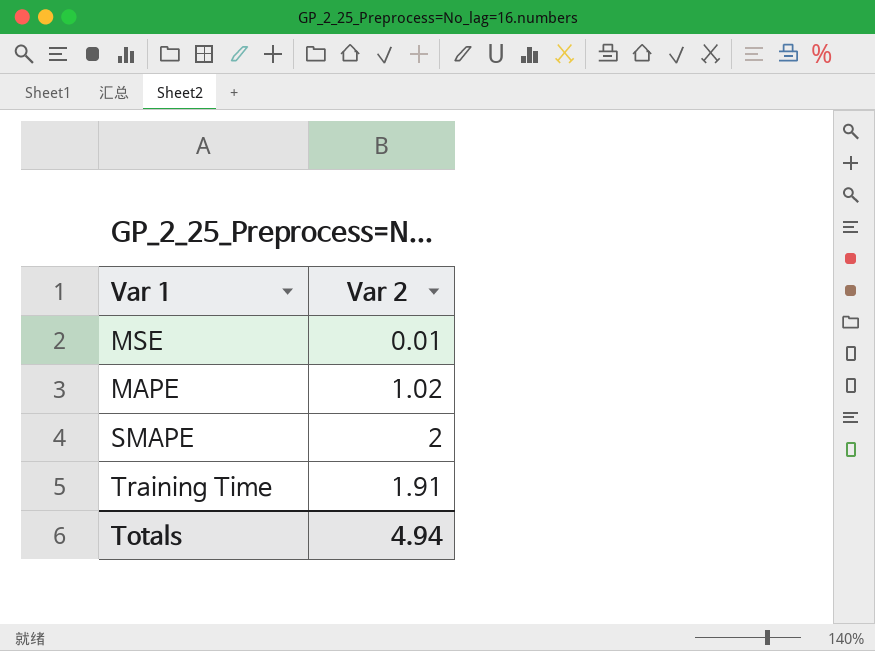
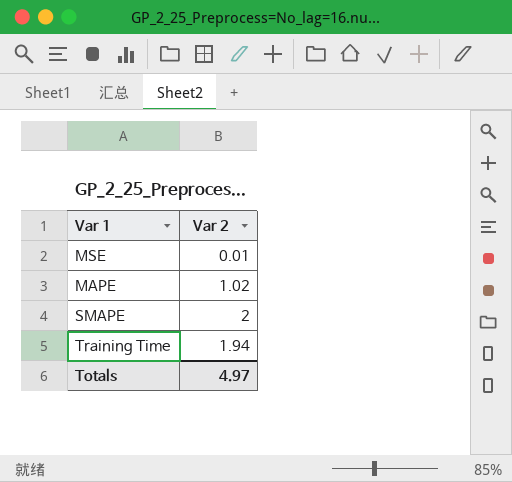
Training Time | Var 2: 1.91 -> 1.94
Totals | Var 2: 4.94 -> 4.97

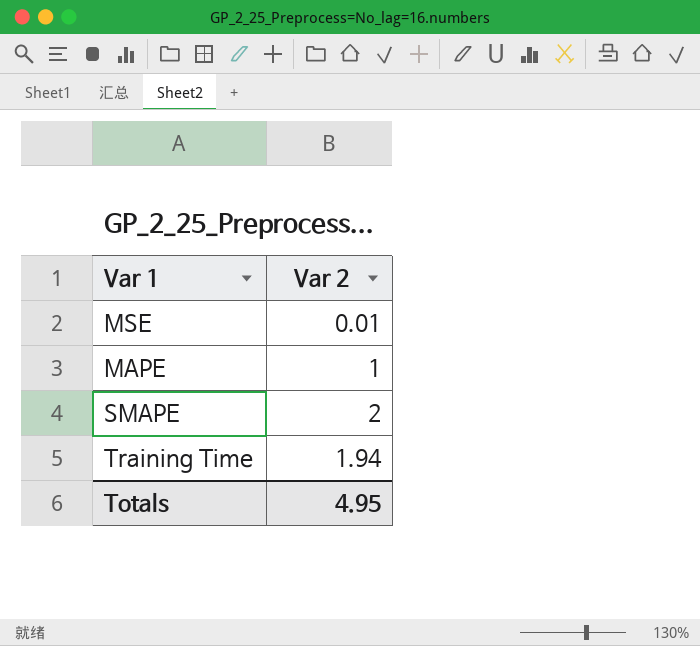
MAPE | Var 2: 1.02 -> 1
Totals | Var 2: 4.97 -> 4.95

